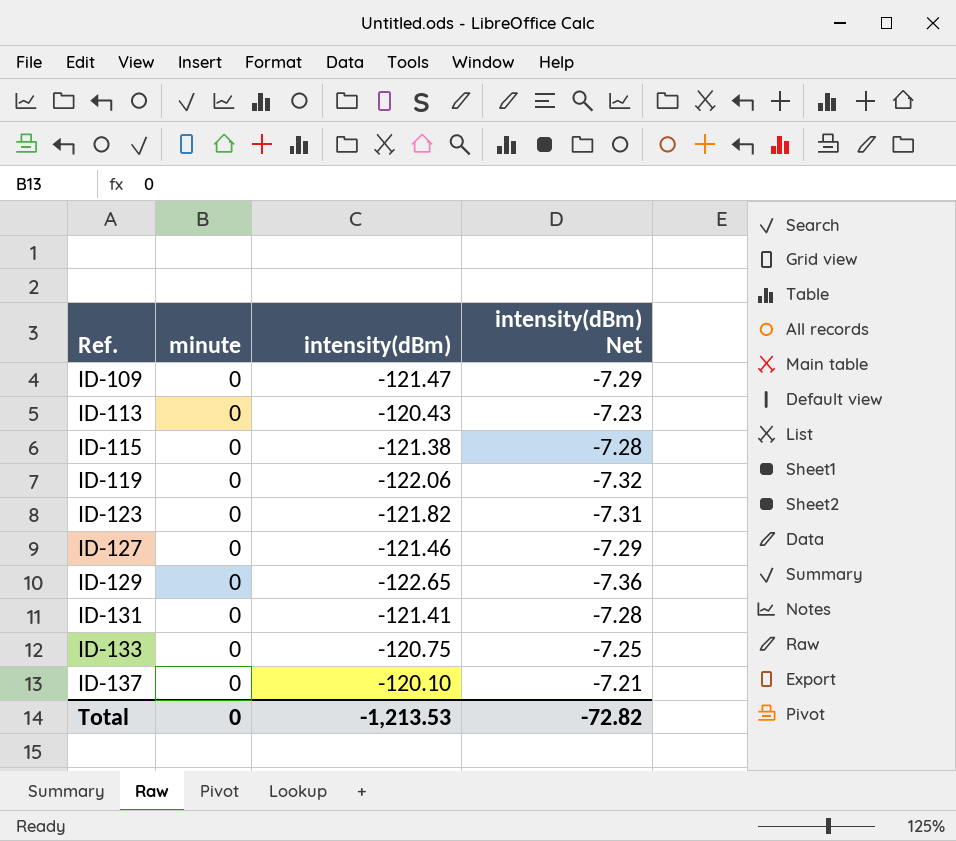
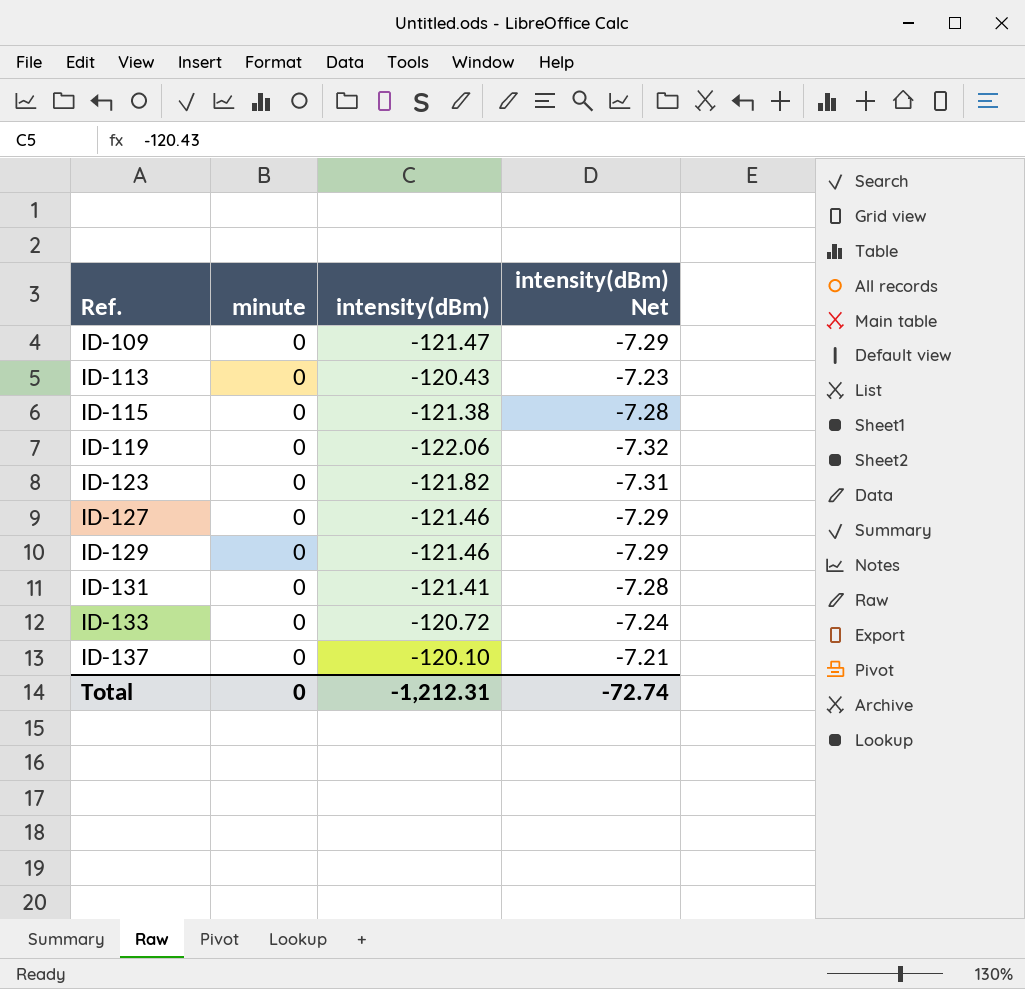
ID-129 | intensity(dBm): -122.65 -> -121.46
ID-129 | intensity(dBm) Net: -7.36 -> -7.29
ID-133 | intensity(dBm): -120.75 -> -120.72
ID-133 | intensity(dBm) Net: -7.25 -> -7.24
Total | intensity(dBm): -1,213.53 -> -1,212.31
Total | intensity(dBm) Net: -72.82 -> -72.74

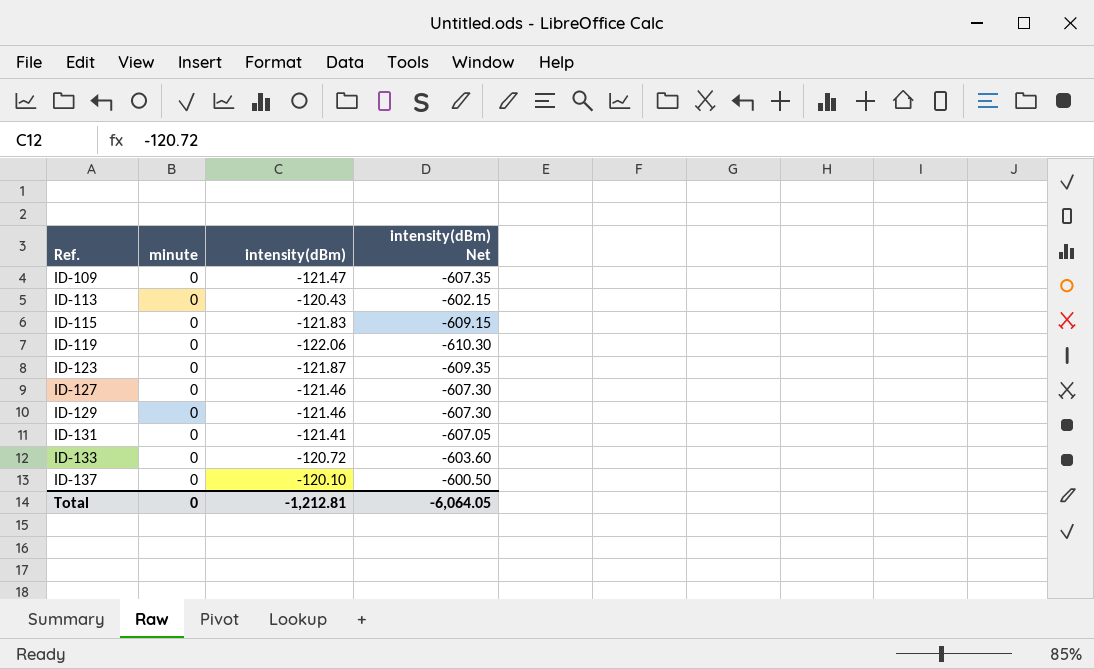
column intensity(dBm) Net | formula: [intensity(dBm)] * 0.06 -> [intensity(dBm)] * 5
ID-115 | intensity(dBm): -121.38 -> -121.83
ID-123 | intensity(dBm): -121.82 -> -121.87
Total | intensity(dBm): -1,212.31 -> -1,212.81
Total | intensity(dBm) Net: -72.74 -> -6,064.05

